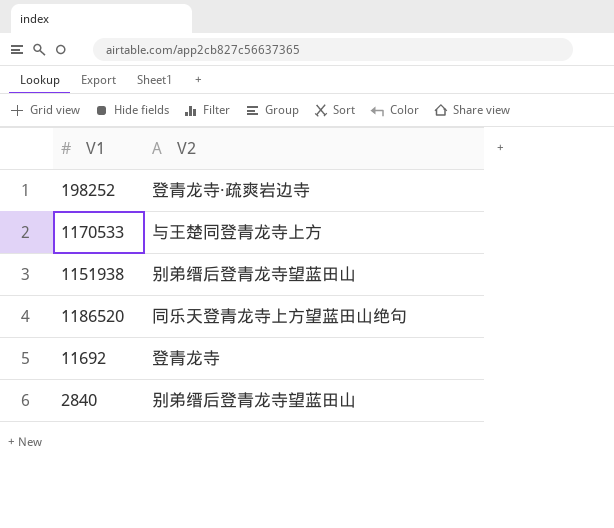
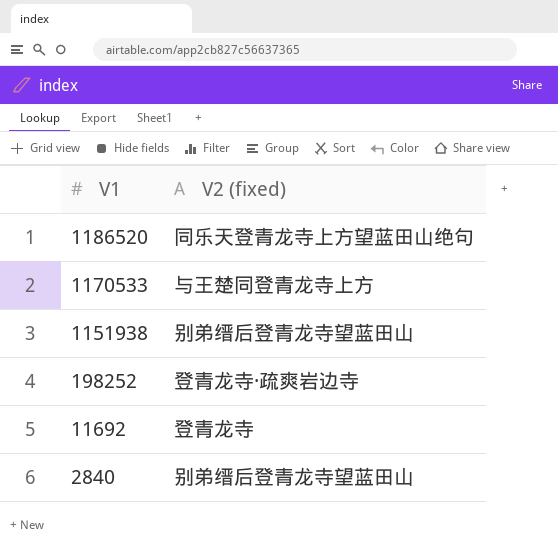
row order: none -> V1 descending
column name: V2 -> V2 (fixed)

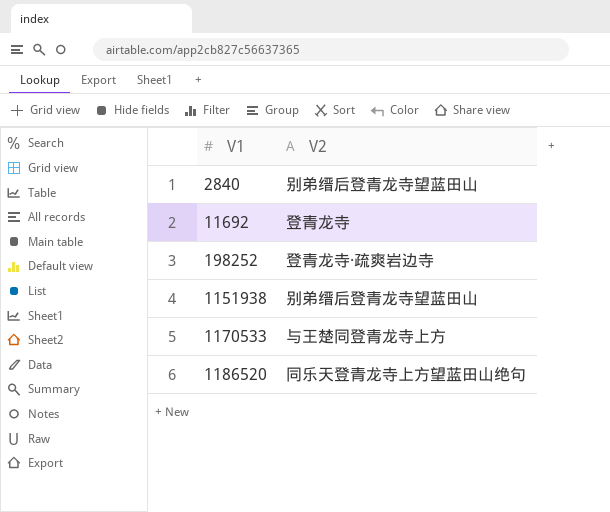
row order: V1 descending -> V1 ascending
column name: V2 (fixed) -> V2

